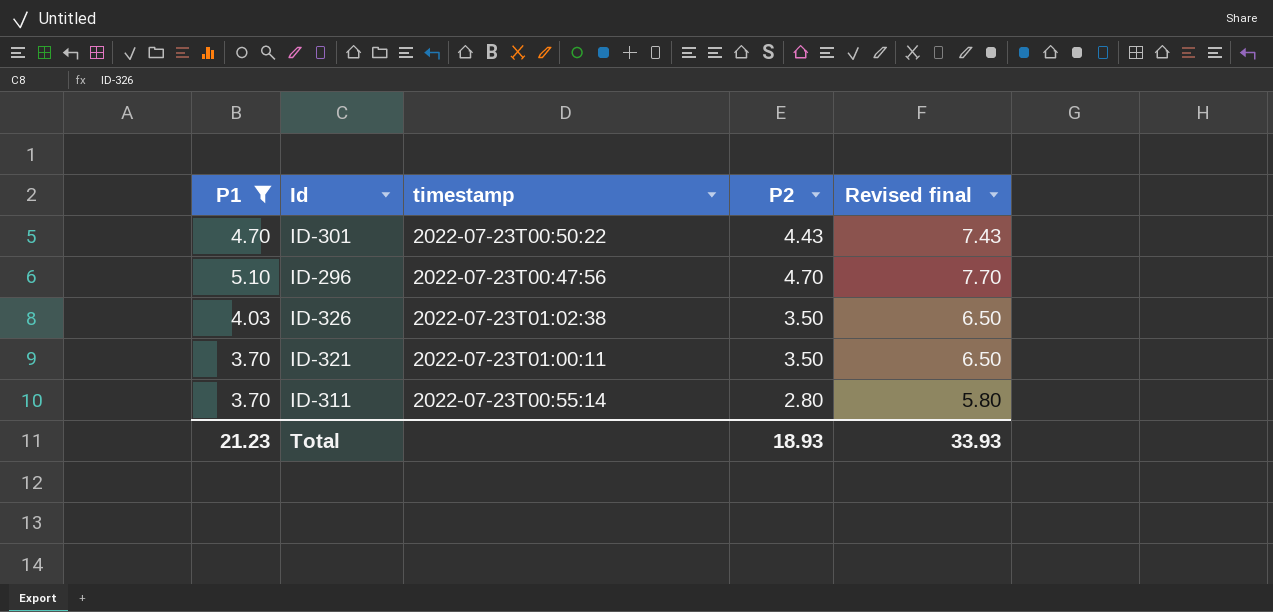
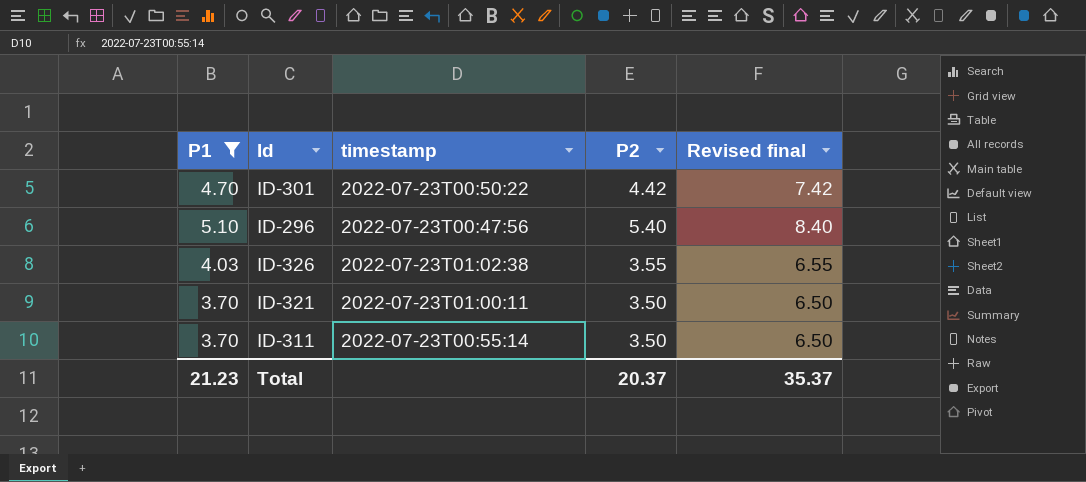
ID-301 | P2: 4.43 -> 4.42
ID-301 | Revised final: 7.43 -> 7.42
ID-296 | P2: 4.70 -> 5.40
ID-296 | Revised final: 7.70 -> 8.40
ID-326 | P2: 3.50 -> 3.55
ID-326 | Revised final: 6.50 -> 6.55
ID-311 | P2: 2.80 -> 3.50
ID-311 | Revised final: 5.80 -> 6.50
Total | P2: 18.93 -> 20.37
Total | Revised final: 33.93 -> 35.37

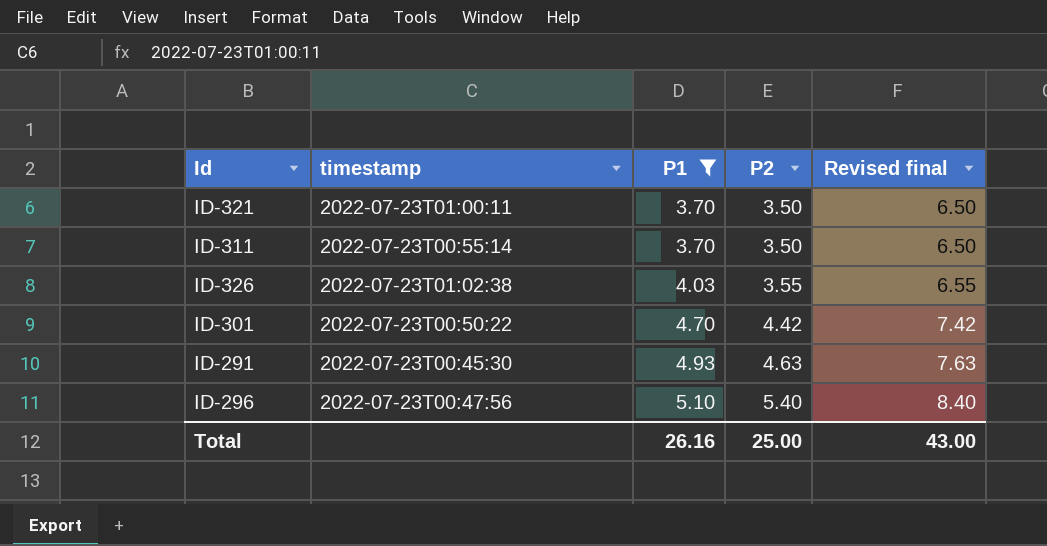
row order: none -> P1 ascending
column P1 | position: 1 -> 3
row ID-291: none -> 2022-07-23T00:45:30 | 4.93 | 4.63 | 7.63
Total | P1: 21.23 -> 26.16
Total | P2: 20.37 -> 25.00
Total | Revised final: 35.37 -> 43.00

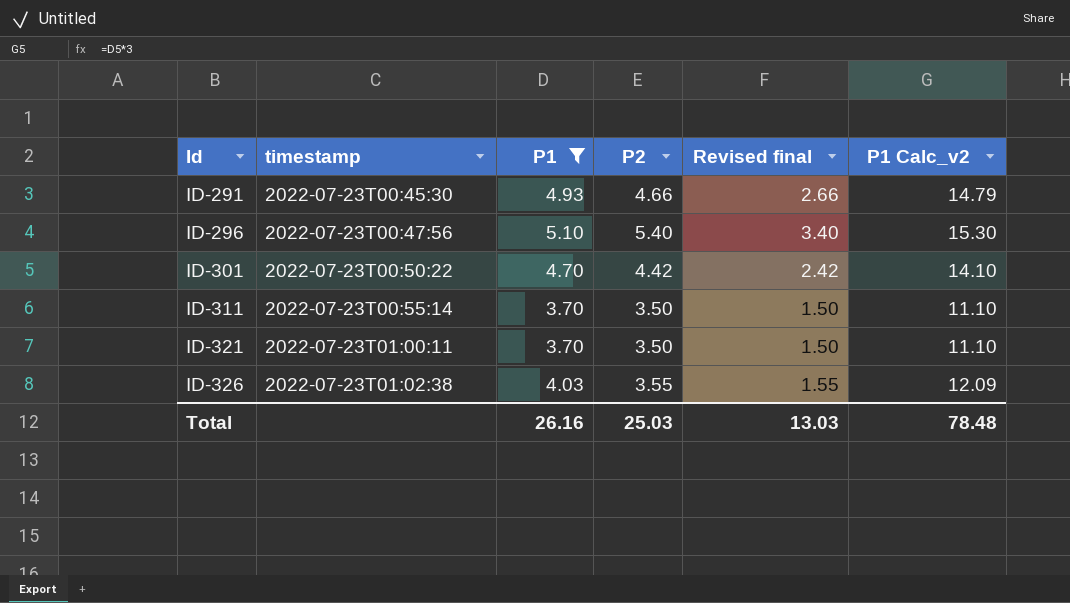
row order: P1 ascending -> Id ascending
column Revised final | formula: [P2] + 3 -> [P2] - 2
column P1 Calc_v2 | formula: none -> [P1] * 3
ID-291 | P2: 4.63 -> 4.66
Total | P2: 25.00 -> 25.03
Total | Revised final: 43.00 -> 13.03

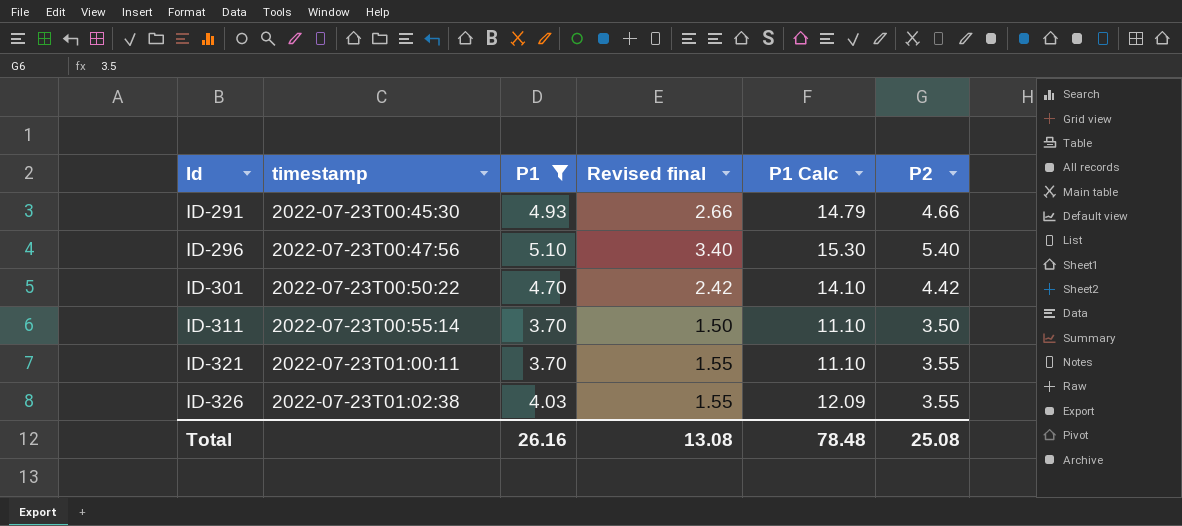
column name: P1 Calc_v2 -> P1 Calc
column P2 | position: 4 -> 6
ID-321 | Revised final: 1.50 -> 1.55
ID-321 | P2: 3.50 -> 3.55
Total | Revised final: 13.03 -> 13.08
Total | P2: 25.03 -> 25.08

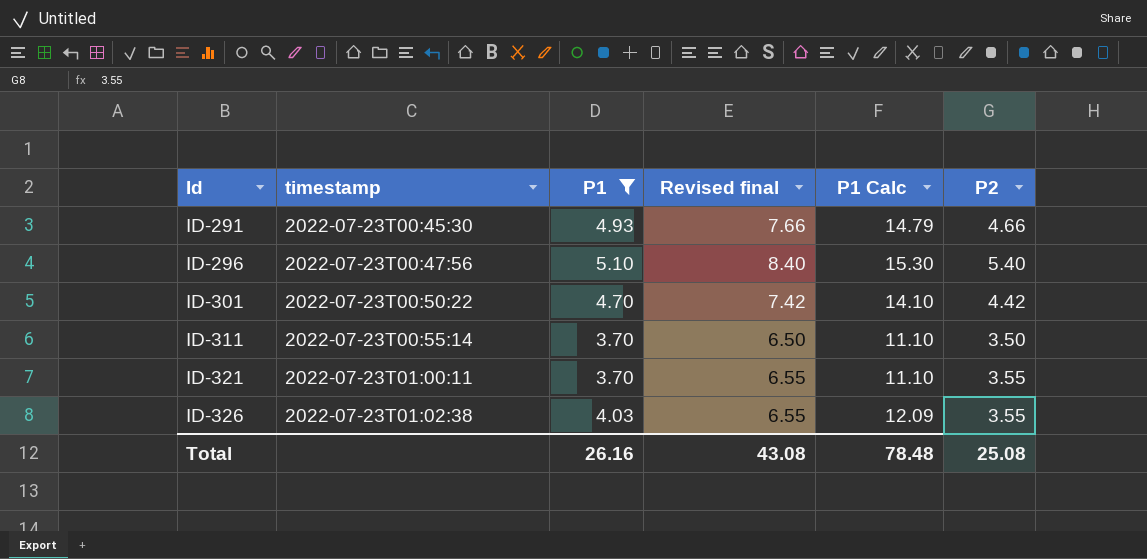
column Revised final | formula: [P2] - 2 -> [P2] + 3
Total | Revised final: 13.08 -> 43.08

